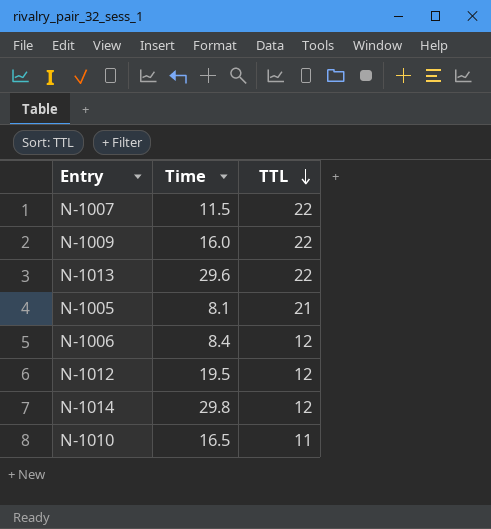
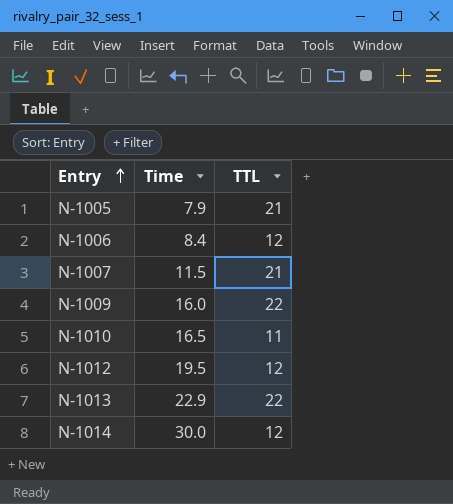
row order: TTL descending -> Entry ascending
N-1005 | Time: 8.1 -> 7.9
N-1007 | TTL: 22 -> 21
N-1013 | Time: 29.6 -> 22.9
N-1014 | Time: 29.8 -> 30.0

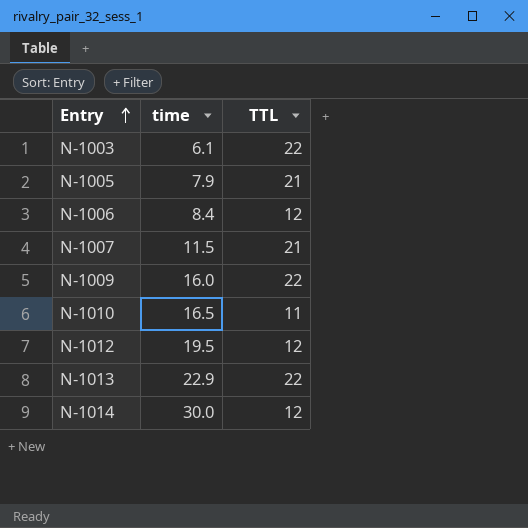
column name: Time -> time
row N-1003: none -> 6.1 | 22

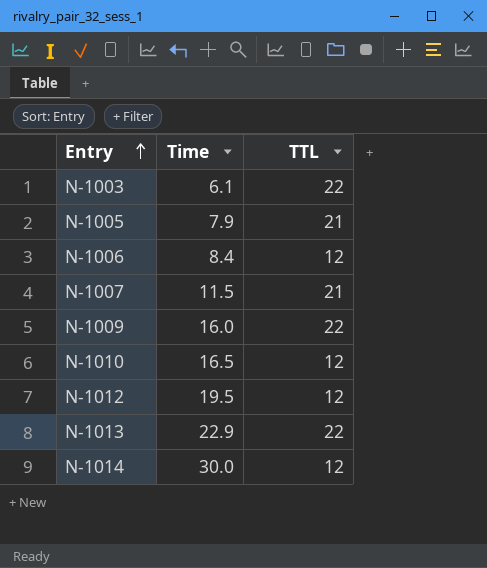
column name: time -> Time
N-1010 | TTL: 11 -> 12

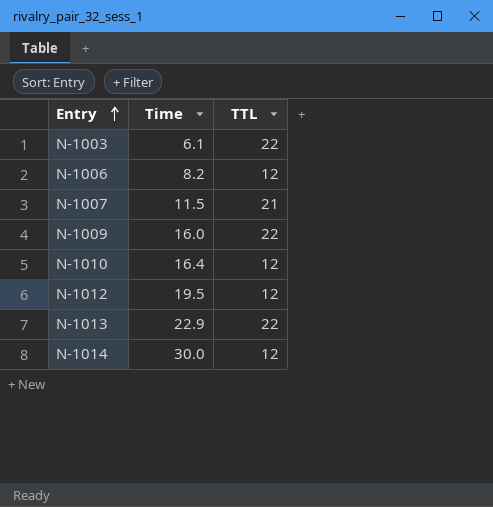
row N-1005: 7.9 | 21 -> none
N-1006 | Time: 8.4 -> 8.2
N-1010 | Time: 16.5 -> 16.4

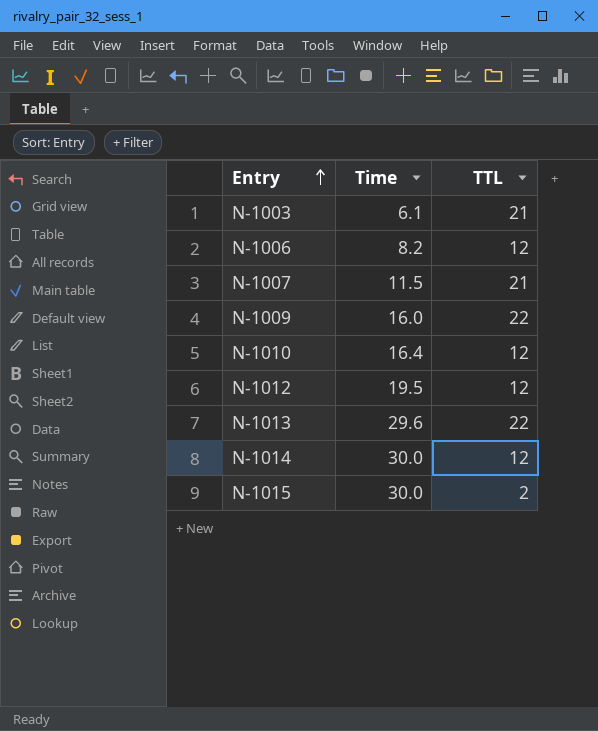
N-1003 | TTL: 22 -> 21
N-1013 | Time: 22.9 -> 29.6
row N-1015: none -> 30.0 | 2

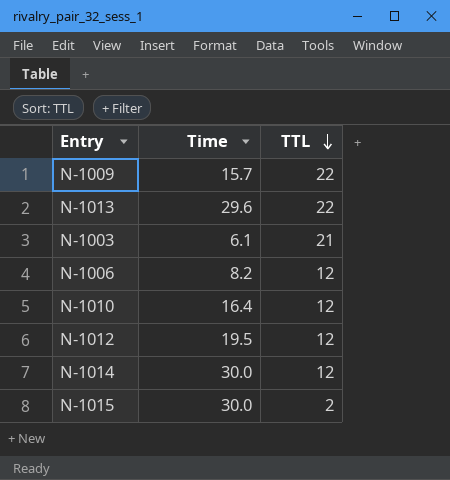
row order: Entry ascending -> TTL descending
row N-1007: 11.5 | 21 -> none
N-1009 | Time: 16.0 -> 15.7

